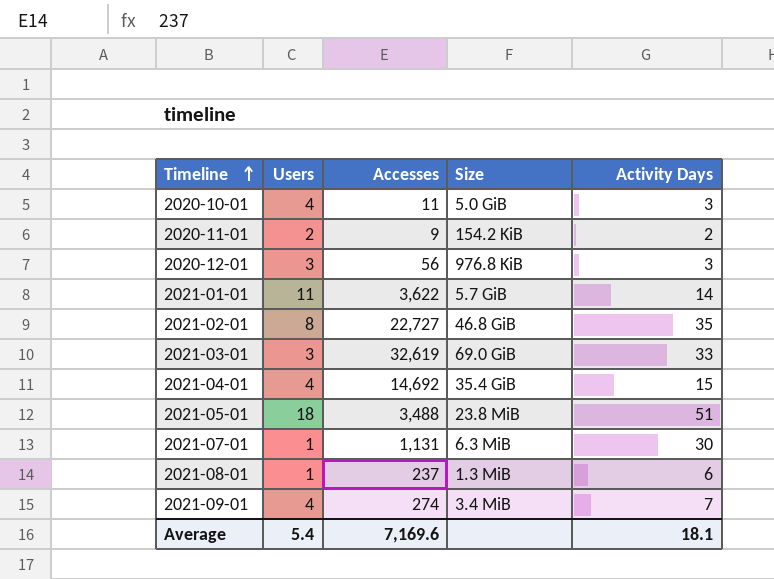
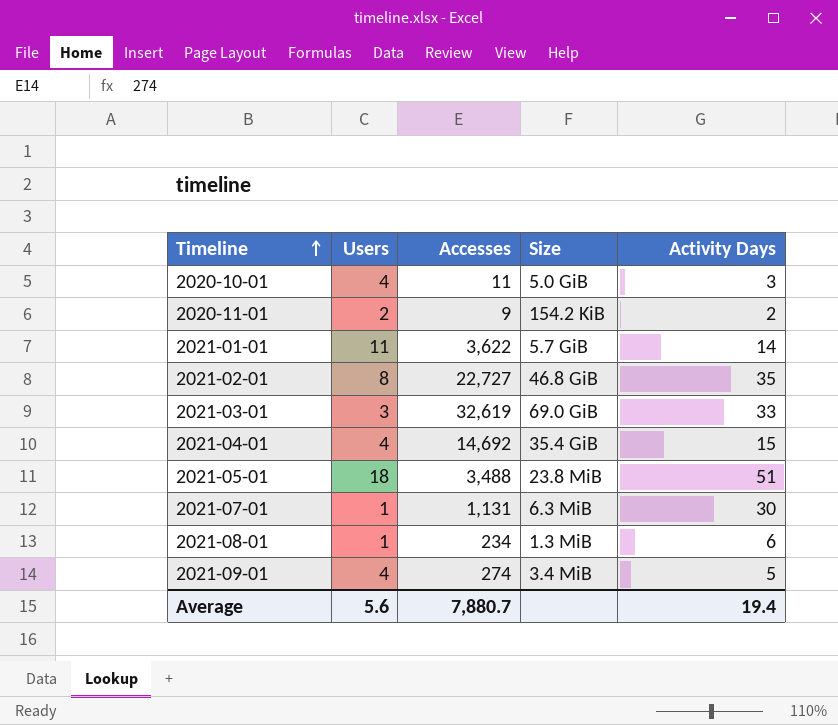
row 2020-12-01: 3 | 56 | 976.8 KiB | 3 -> none
2021-08-01 | Accesses: 237 -> 234
2021-09-01 | Activity Days: 7 -> 5
Average | Users: 5.4 -> 5.6
Average | Accesses: 7,169.6 -> 7,880.7
Average | Activity Days: 18.1 -> 19.4

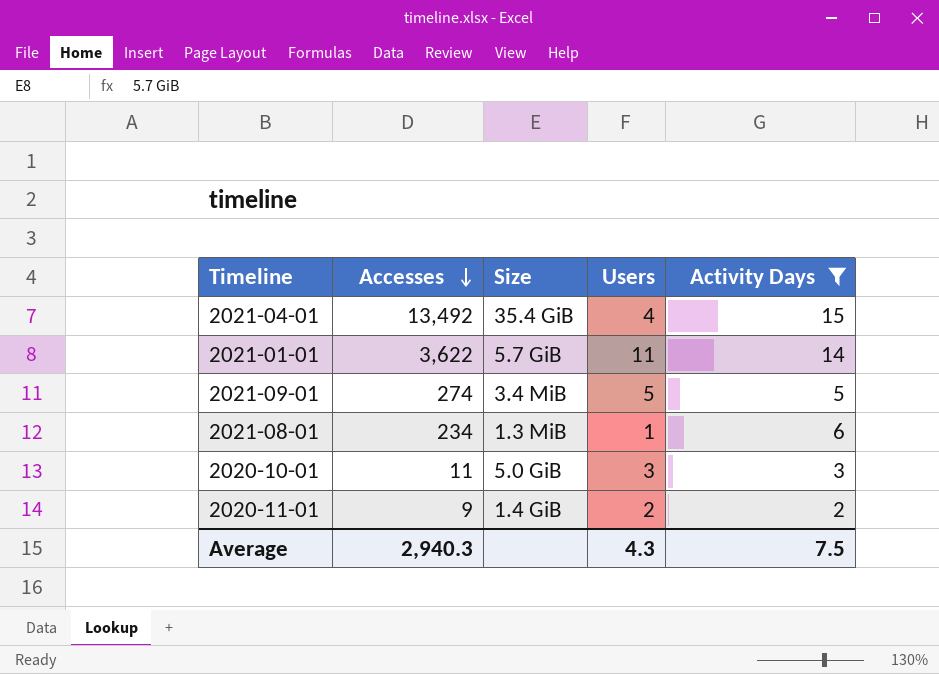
filter: none -> Activity Days <= 15
row order: Timeline ascending -> Accesses descending
column Users | position: 2 -> 4
2021-04-01 | Accesses: 14,692 -> 13,492
2021-09-01 | Users: 4 -> 5
2020-10-01 | Users: 4 -> 3
2020-11-01 | Size: 154.2 KiB -> 1.4 GiB
Average | Accesses: 7,880.7 -> 2,940.3
Average | Users: 5.6 -> 4.3
Average | Activity Days: 19.4 -> 7.5

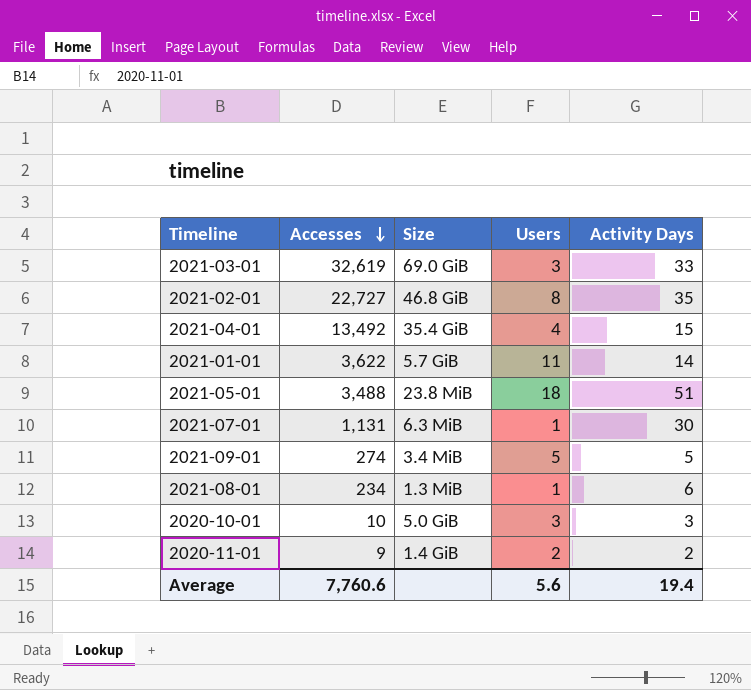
filter: Activity Days <= 15 -> none
2020-10-01 | Accesses: 11 -> 10
Average | Accesses: 2,940.3 -> 7,760.6
Average | Users: 4.3 -> 5.6
Average | Activity Days: 7.5 -> 19.4

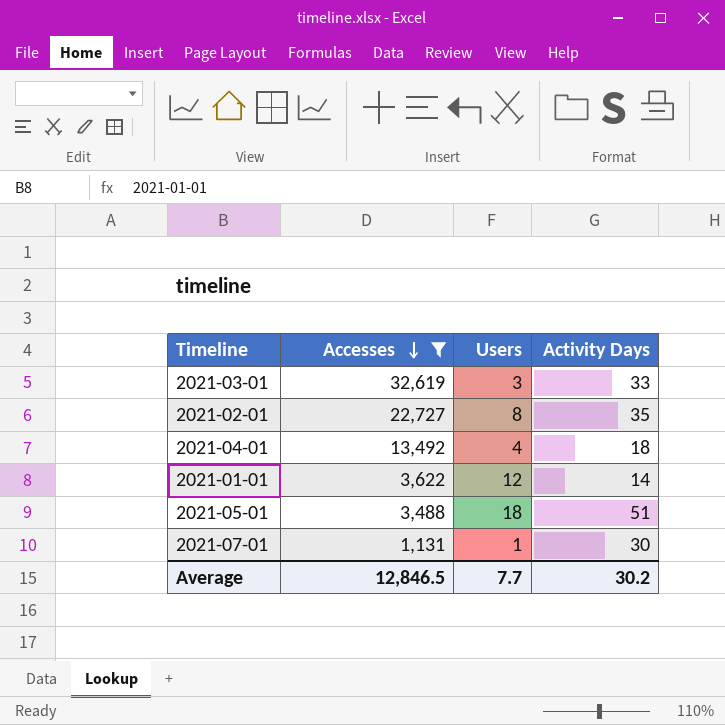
filter: none -> Accesses >= 1,131
column Size | position: 3 -> none
2021-04-01 | Activity Days: 15 -> 18
2021-01-01 | Users: 11 -> 12
Average | Accesses: 7,760.6 -> 12,846.5
Average | Users: 5.6 -> 7.7
Average | Activity Days: 19.4 -> 30.2

